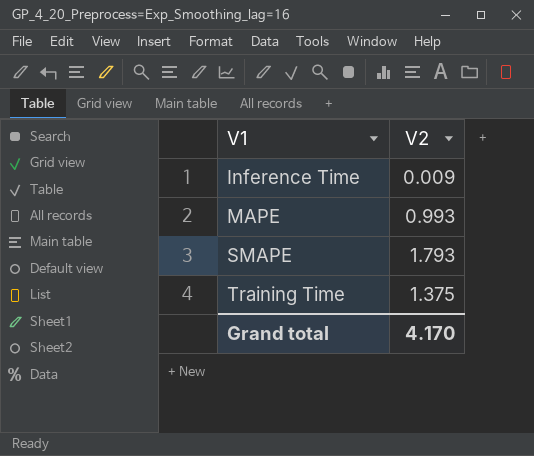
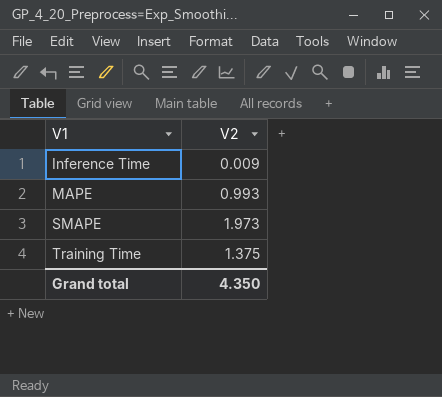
SMAPE | V2: 1.793 -> 1.973
Grand total | V2: 4.170 -> 4.350

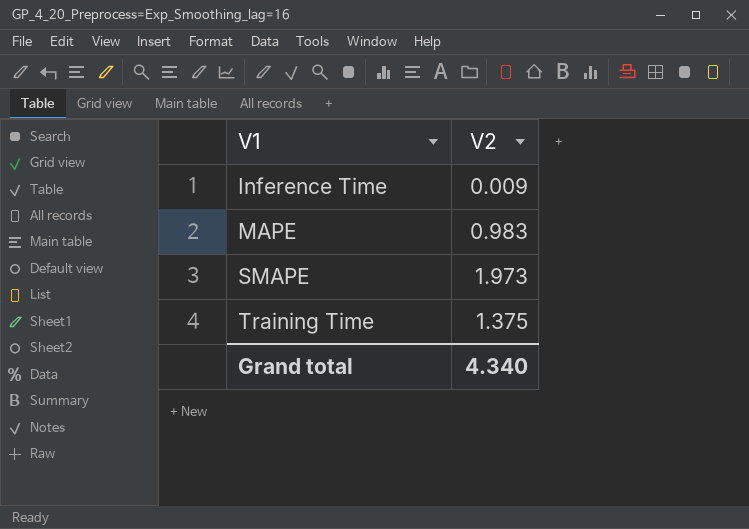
MAPE | V2: 0.993 -> 0.983
Grand total | V2: 4.350 -> 4.340

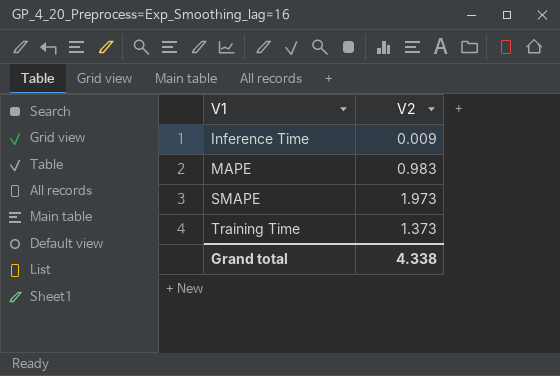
Training Time | V2: 1.375 -> 1.373
Grand total | V2: 4.340 -> 4.338

